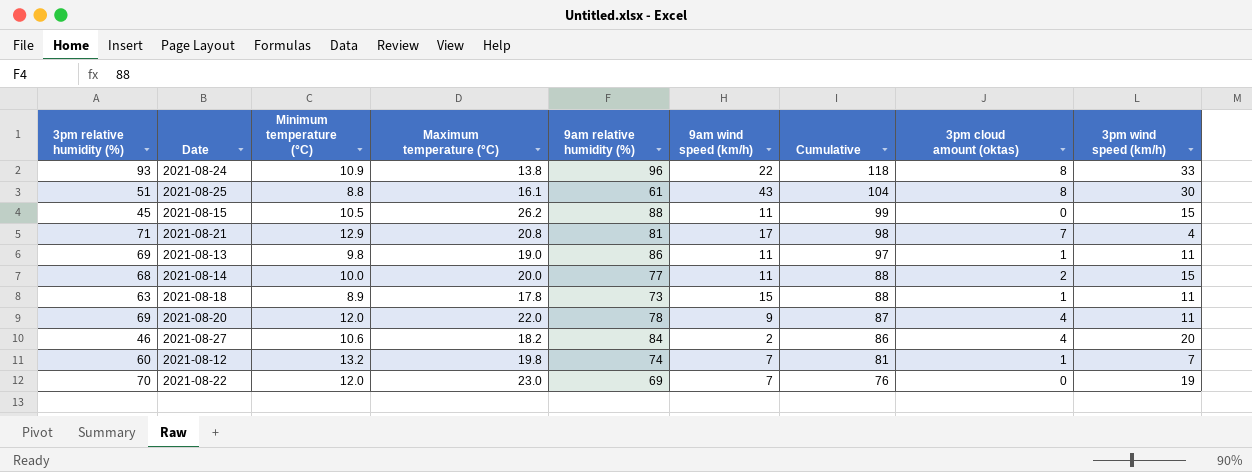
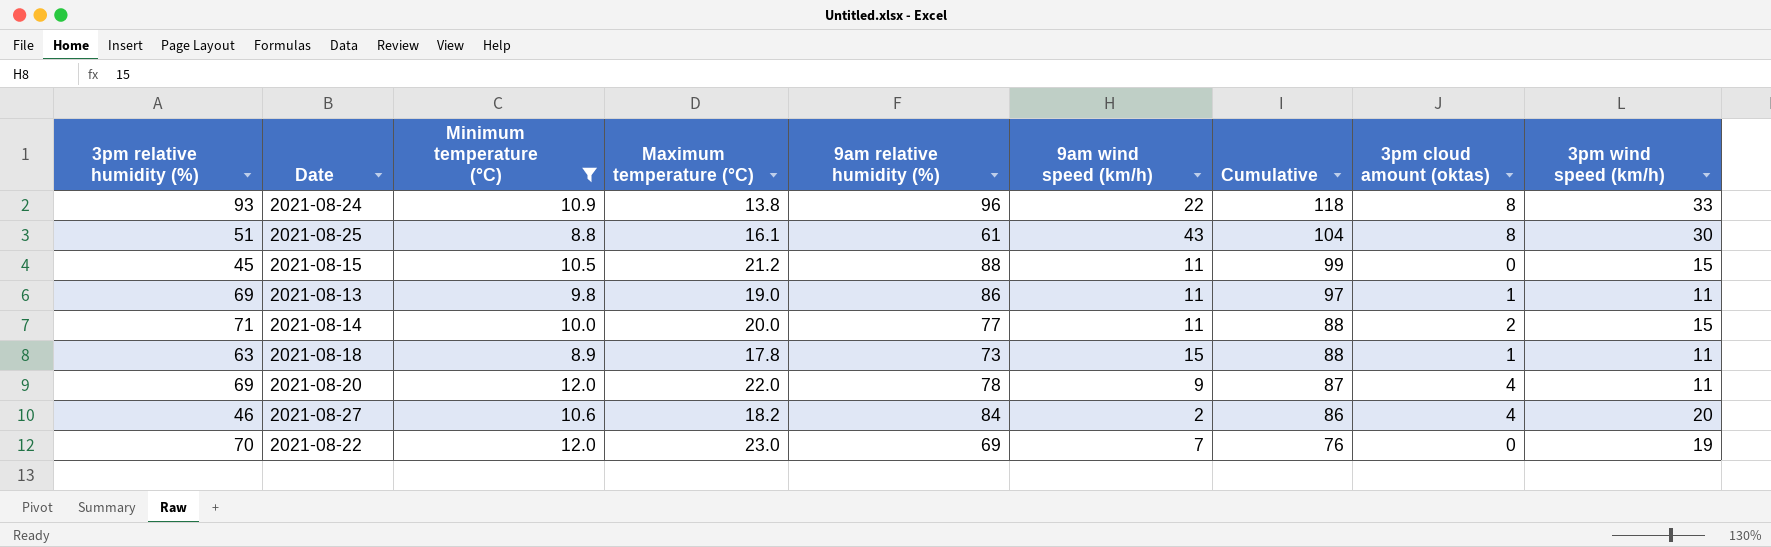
filter: none -> Minimum temperature (°C) <= 12.0
2021-08-15 | Maximum temperature (°C): 26.2 -> 21.2
2021-08-14 | 3pm relative humidity (%): 68 -> 71

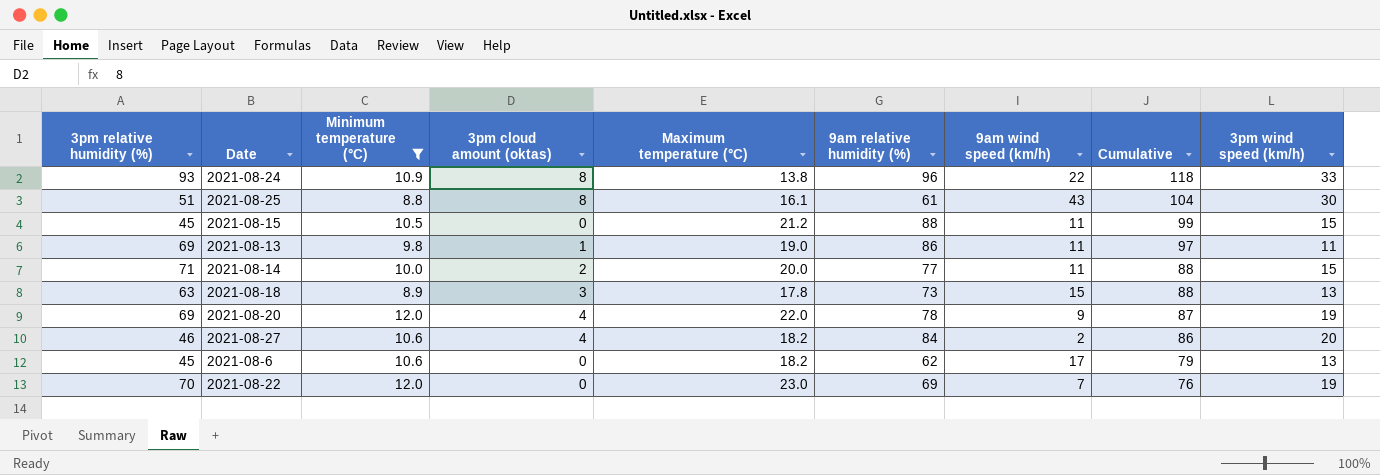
column 3pm cloud amount (oktas) | position: 8 -> 4
2021-08-18 | 3pm cloud amount (oktas): 1 -> 3
2021-08-18 | 3pm wind speed (km/h): 11 -> 13
2021-08-20 | 3pm wind speed (km/h): 11 -> 19
row 2021-08-6: none -> 45 | 10.6 | 0 | 18.2 | 62 | 17 | 79 | 13

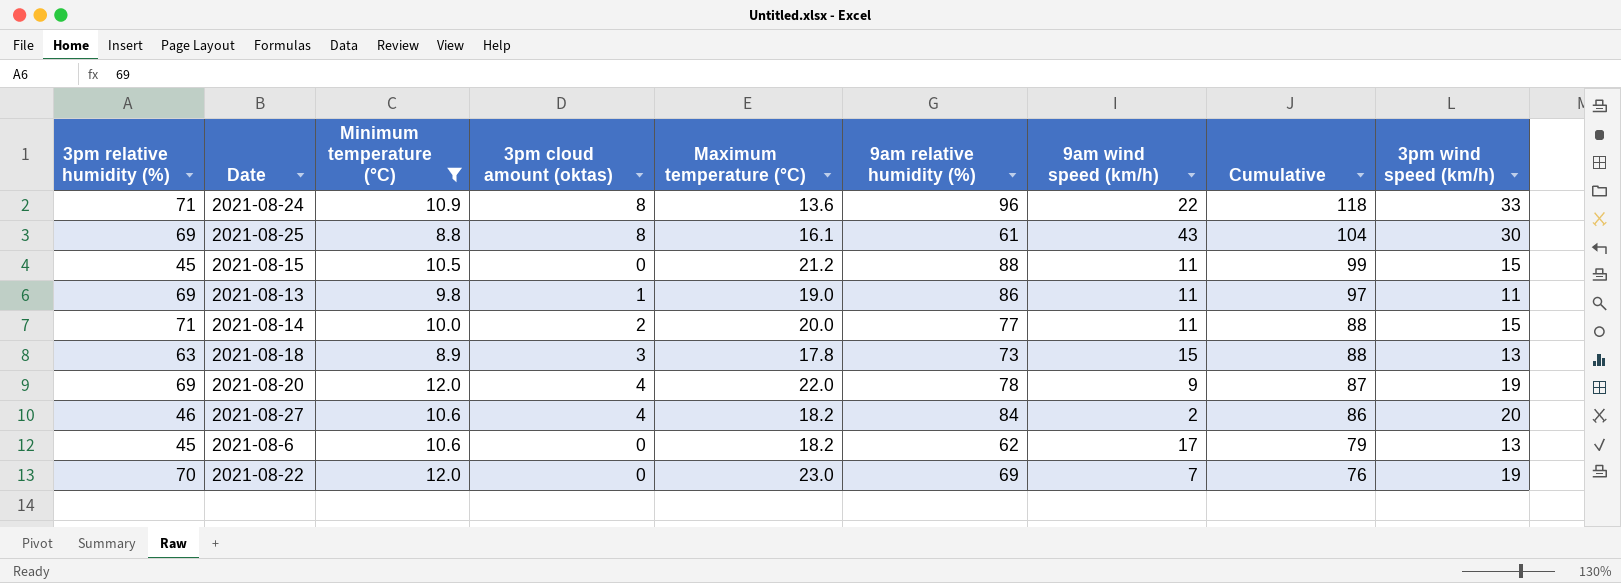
2021-08-24 | 3pm relative humidity (%): 93 -> 71
2021-08-24 | Maximum temperature (°C): 13.8 -> 13.6
2021-08-25 | 3pm relative humidity (%): 51 -> 69

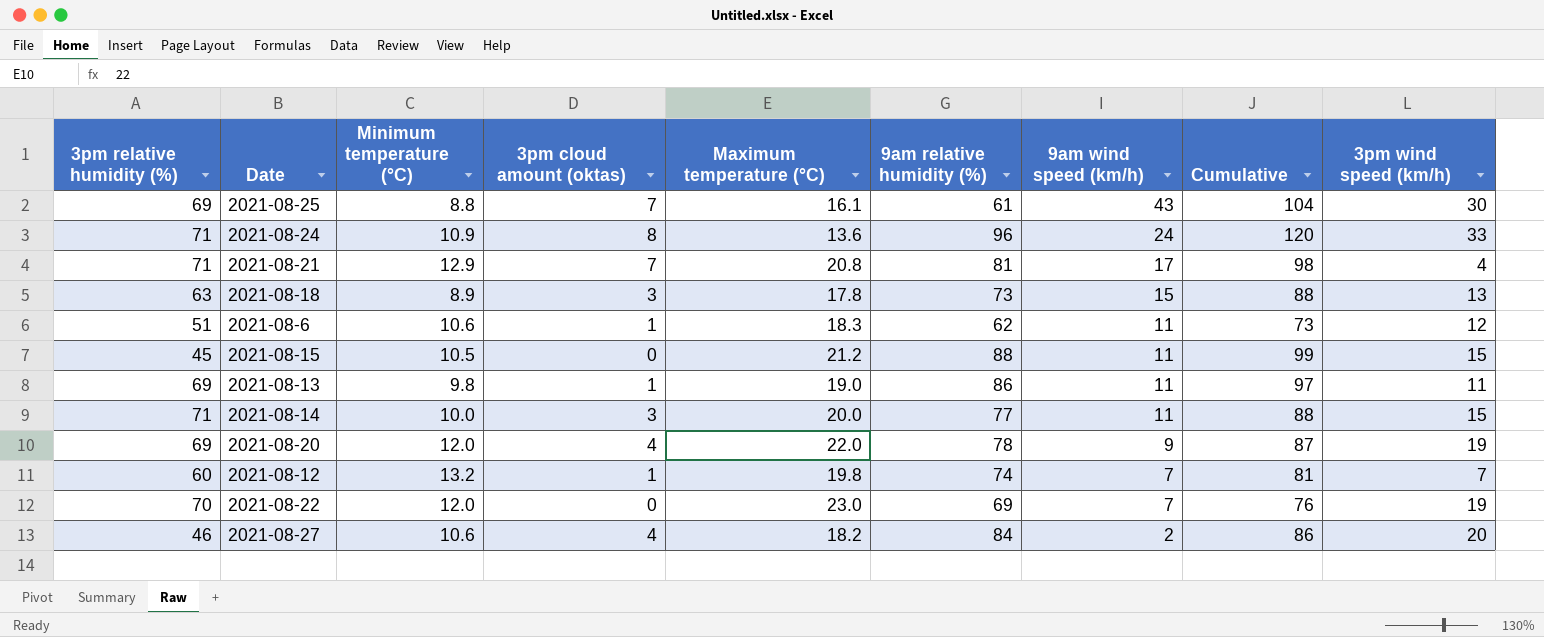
filter: Minimum temperature (°C) <= 12.0 -> none
row order: Cumulative descending -> 9am wind speed (km/h) descending
2021-08-25 | 3pm cloud amount (oktas): 8 -> 7
2021-08-24 | 9am wind speed (km/h): 22 -> 24
2021-08-24 | Cumulative: 118 -> 120
2021-08-6 | 3pm relative humidity (%): 45 -> 51
2021-08-6 | 3pm cloud amount (oktas): 0 -> 1
2021-08-6 | Maximum temperature (°C): 18.2 -> 18.3
2021-08-6 | 9am wind speed (km/h): 17 -> 11
2021-08-6 | Cumulative: 79 -> 73
2021-08-6 | 3pm wind speed (km/h): 13 -> 12
2021-08-14 | 3pm cloud amount (oktas): 2 -> 3

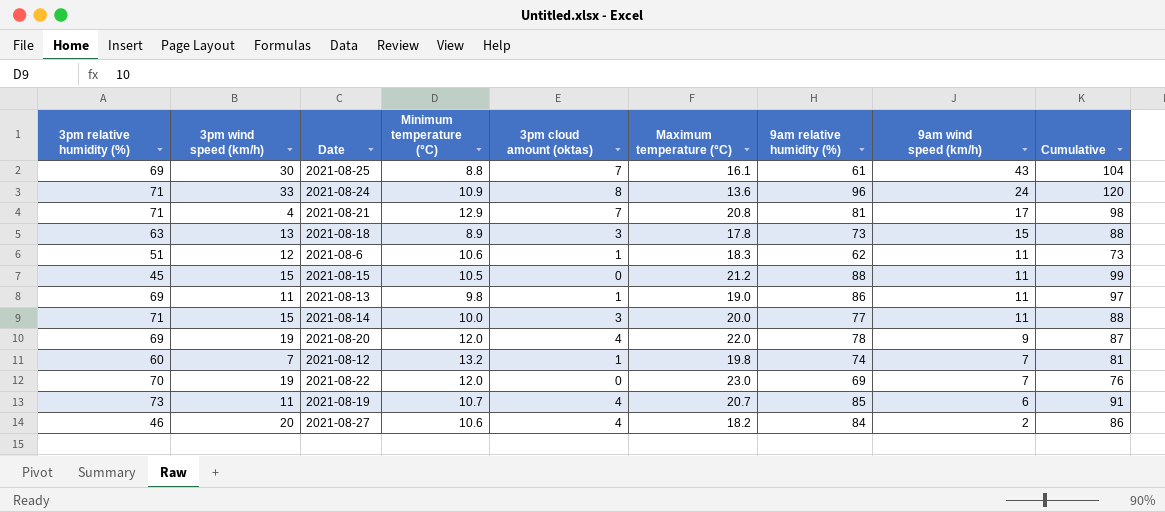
column 3pm wind speed (km/h) | position: 9 -> 2
row 2021-08-19: none -> 73 | 11 | 10.7 | 4 | 20.7 | 85 | 6 | 91

